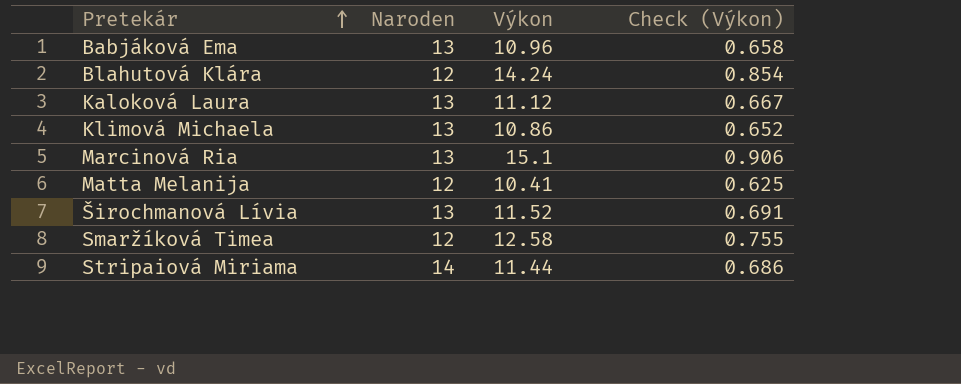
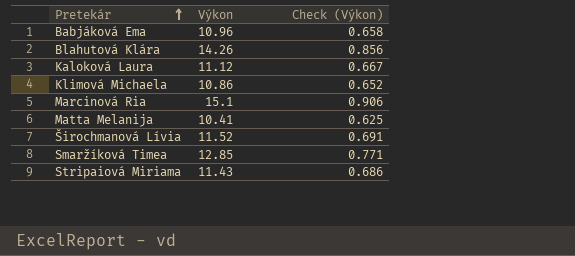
column Naroden | position: 2 -> none
Blahutová Klára | Výkon: 14.24 -> 14.26
Blahutová Klára | Check (Výkon): 0.854 -> 0.856
Smaržíková Timea | Výkon: 12.58 -> 12.85
Smaržíková Timea | Check (Výkon): 0.755 -> 0.771
Stripaiová Miriama | Výkon: 11.44 -> 11.43

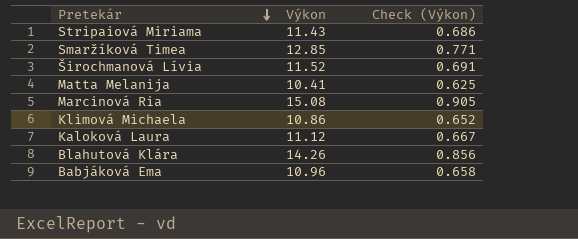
row order: Pretekár ascending -> Pretekár descending
Marcinová Ria | Výkon: 15.1 -> 15.08
Marcinová Ria | Check (Výkon): 0.906 -> 0.905

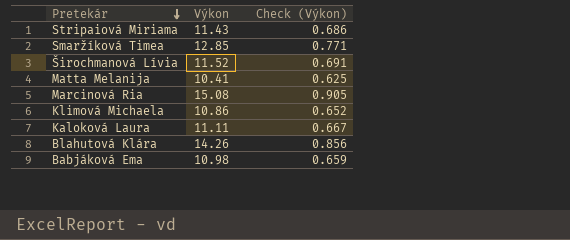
Kaloková Laura | Výkon: 11.12 -> 11.11
Babjáková Ema | Výkon: 10.96 -> 10.98
Babjáková Ema | Check (Výkon): 0.658 -> 0.659

